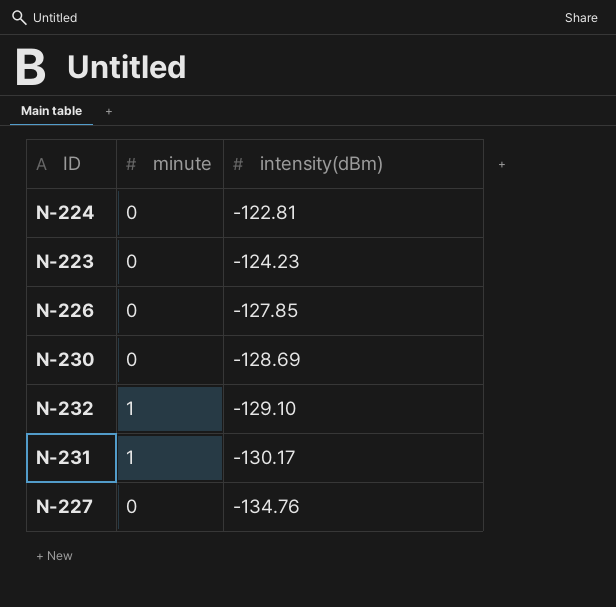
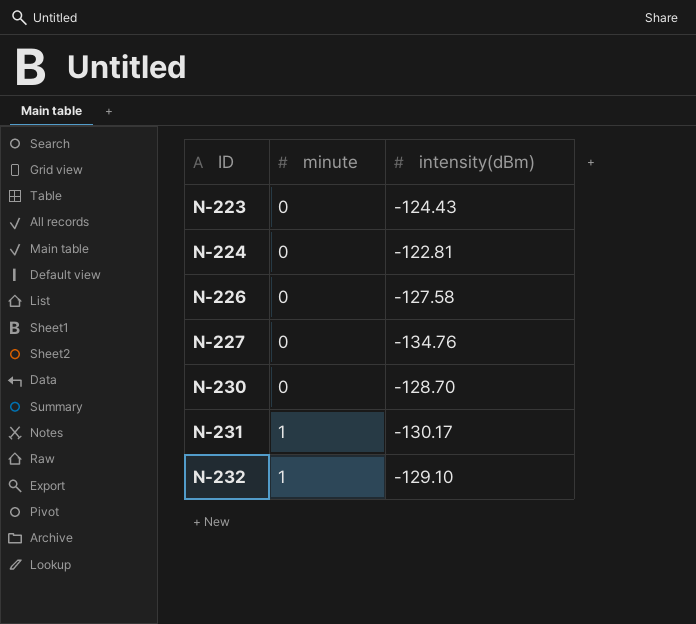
row order: intensity(dBm) descending -> ID ascending
N-223 | intensity(dBm): -124.23 -> -124.43
N-226 | intensity(dBm): -127.85 -> -127.58
N-230 | intensity(dBm): -128.69 -> -128.70

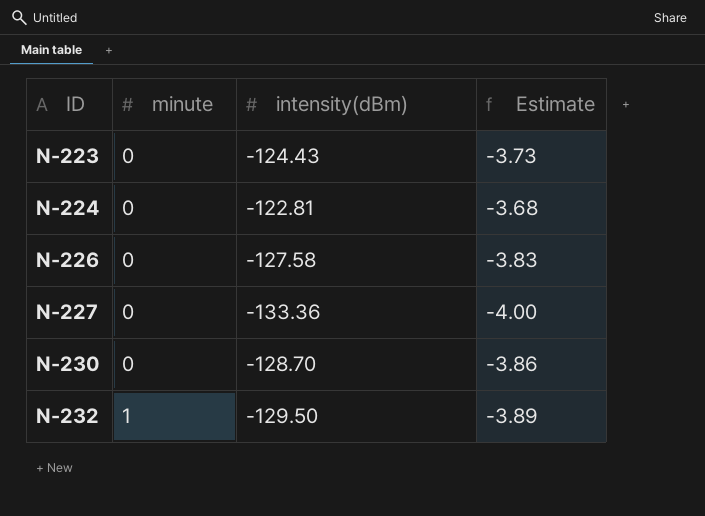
column Estimate | formula: none -> [intensity(dBm)] * 0.03
row N-231: 1 | -130.17 -> none
N-227 | intensity(dBm): -134.76 -> -133.36
N-232 | intensity(dBm): -129.10 -> -129.50

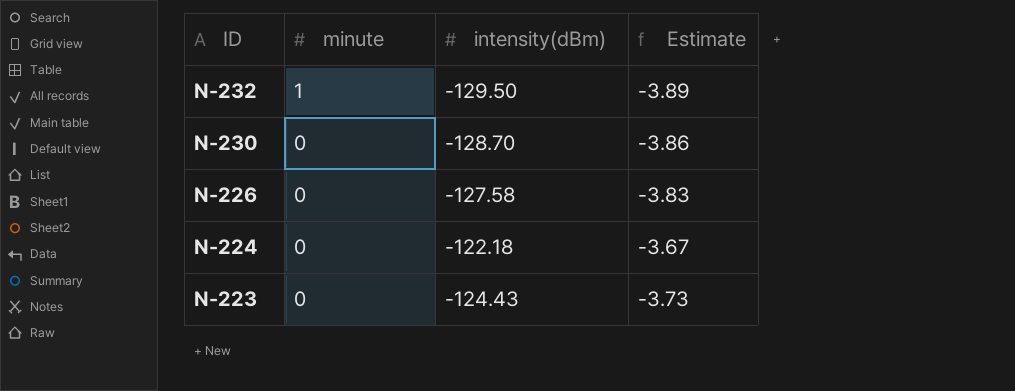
row order: ID ascending -> ID descending
row N-227: 0 | -133.36 | -4.00 -> none
N-224 | intensity(dBm): -122.81 -> -122.18
N-224 | Estimate: -3.68 -> -3.67

